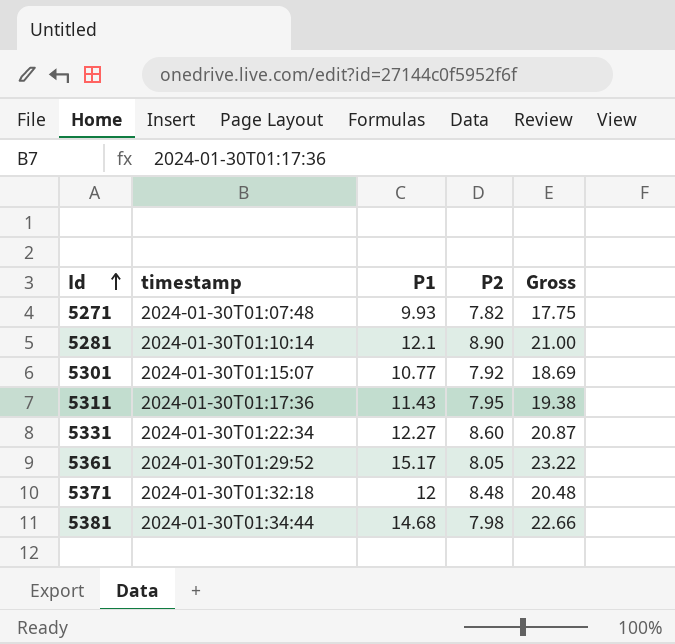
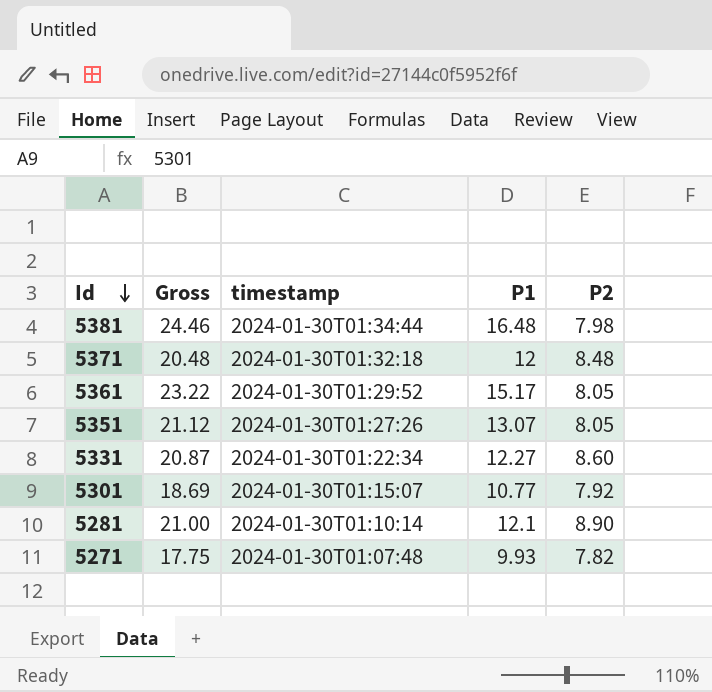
row order: Id ascending -> Id descending
column Gross | position: 5 -> 2
row 5311: 2024-01-30T01:17:36 | 11.43 | 7.95 | 19.38 -> none
5381 | Gross: 22.66 -> 24.46
5381 | P1: 14.68 -> 16.48
row 5351: none -> 21.12 | 2024-01-30T01:27:26 | 13.07 | 8.05

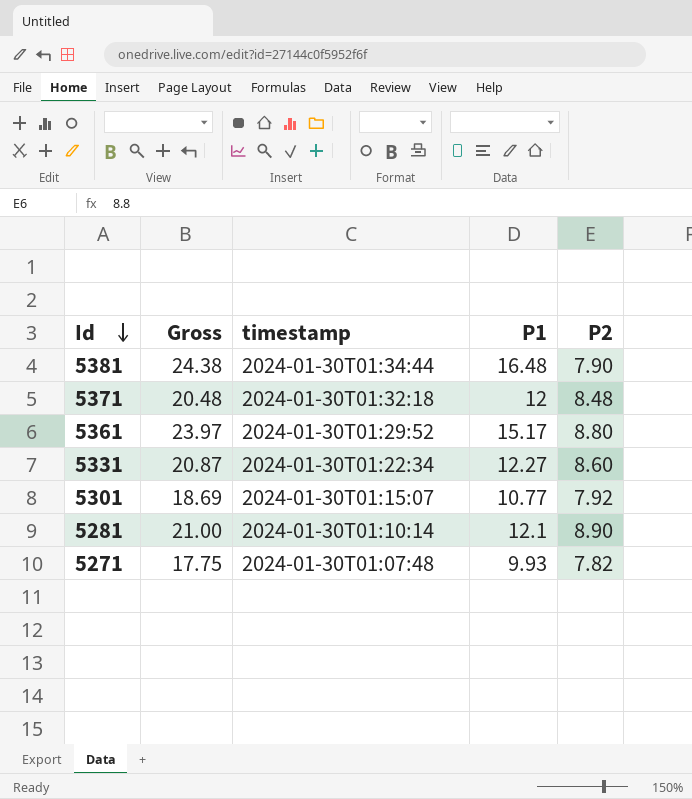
row 5351: 21.12 | 2024-01-30T01:27:26 | 13.07 | 8.05 -> none
5381 | Gross: 24.46 -> 24.38
5381 | P2: 7.98 -> 7.90
5361 | Gross: 23.22 -> 23.97
5361 | P2: 8.05 -> 8.80

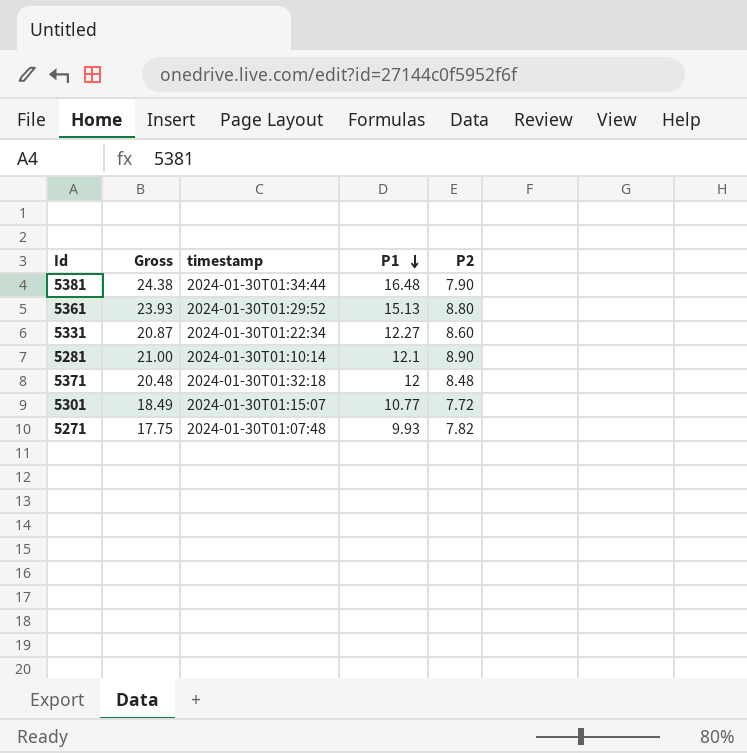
row order: Id descending -> P1 descending
5361 | Gross: 23.97 -> 23.93
5361 | P1: 15.17 -> 15.13
5301 | Gross: 18.69 -> 18.49
5301 | P2: 7.92 -> 7.72

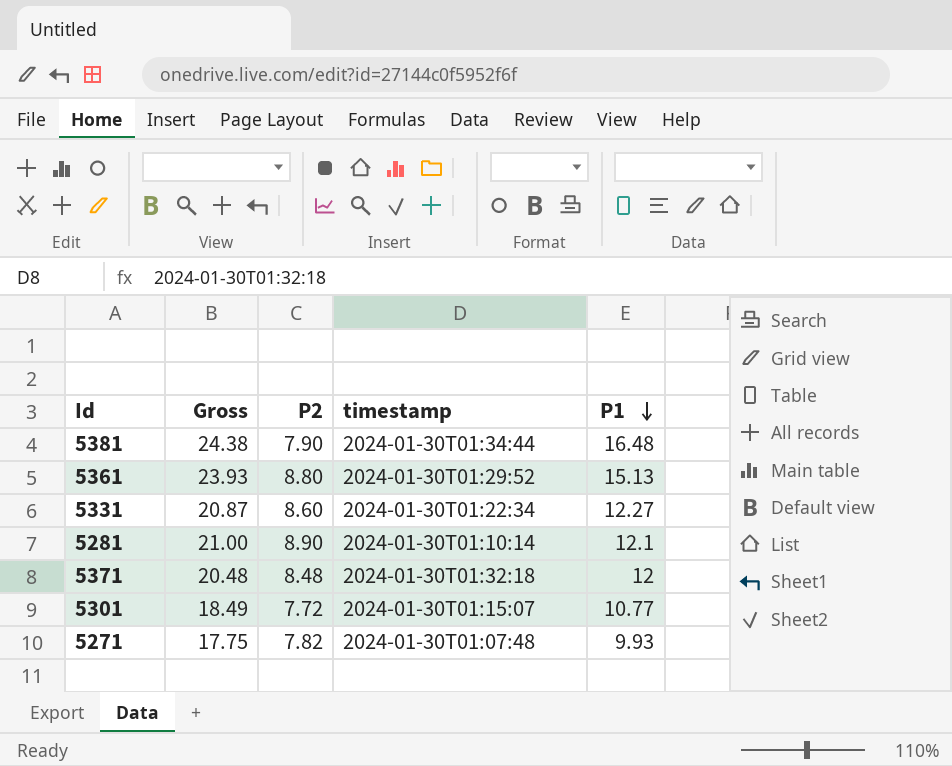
column P2 | position: 5 -> 3

